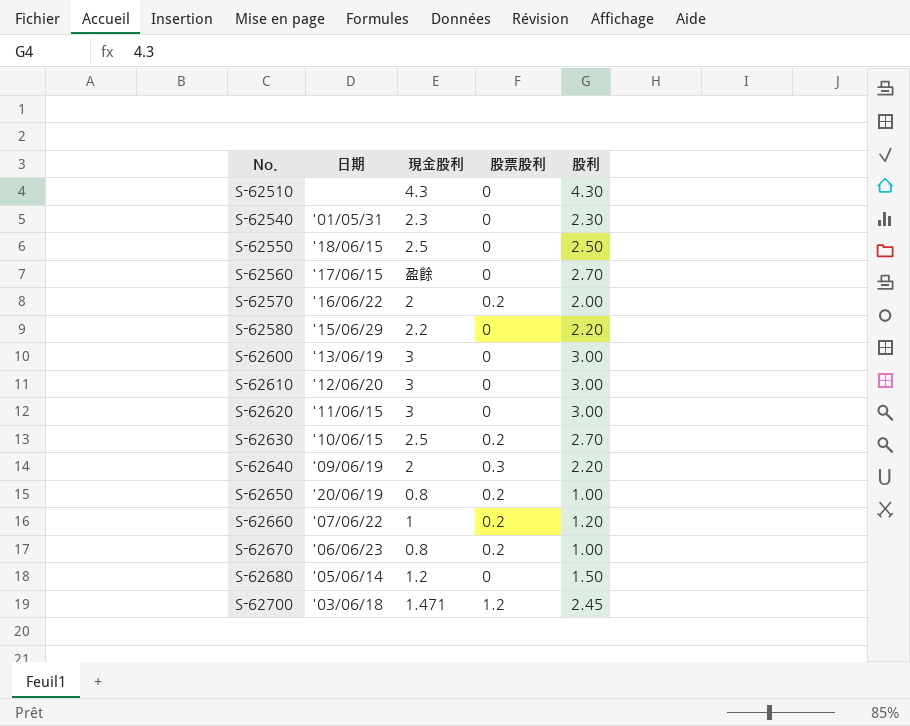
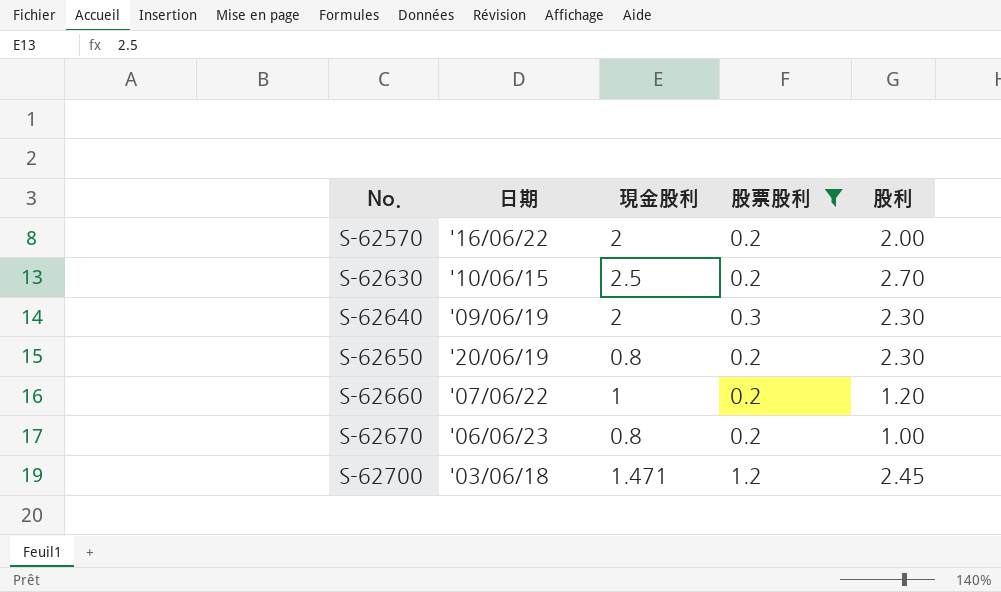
filter: none -> 股票股利 != 0
S-62640 | 股利: 2.20 -> 2.30
S-62650 | 股利: 1.00 -> 2.30

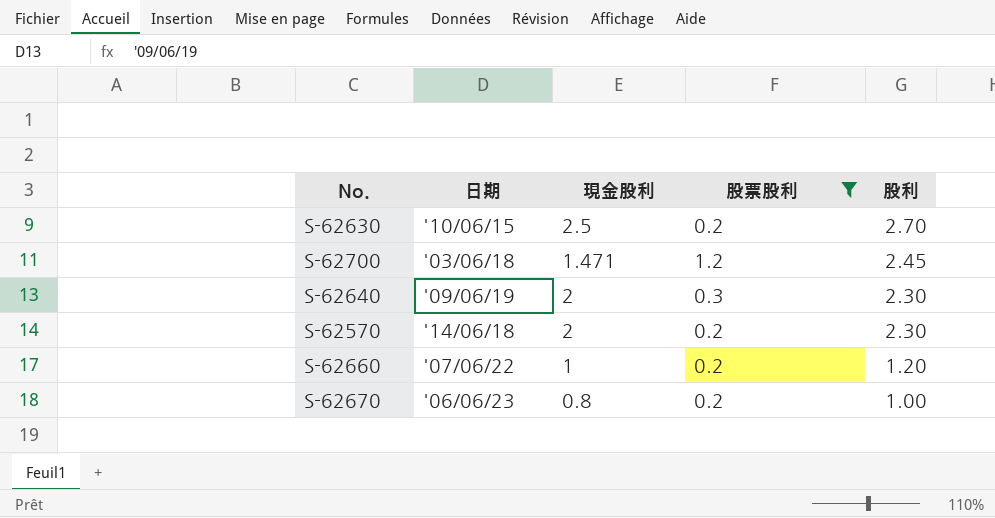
row order: No. ascending -> 股利 descending
row S-62650: '20/06/19 | 0.8 | 0.2 | 2.30 -> none
S-62570 | 日期: '16/06/22 -> '14/06/18
S-62570 | 股利: 2.00 -> 2.30

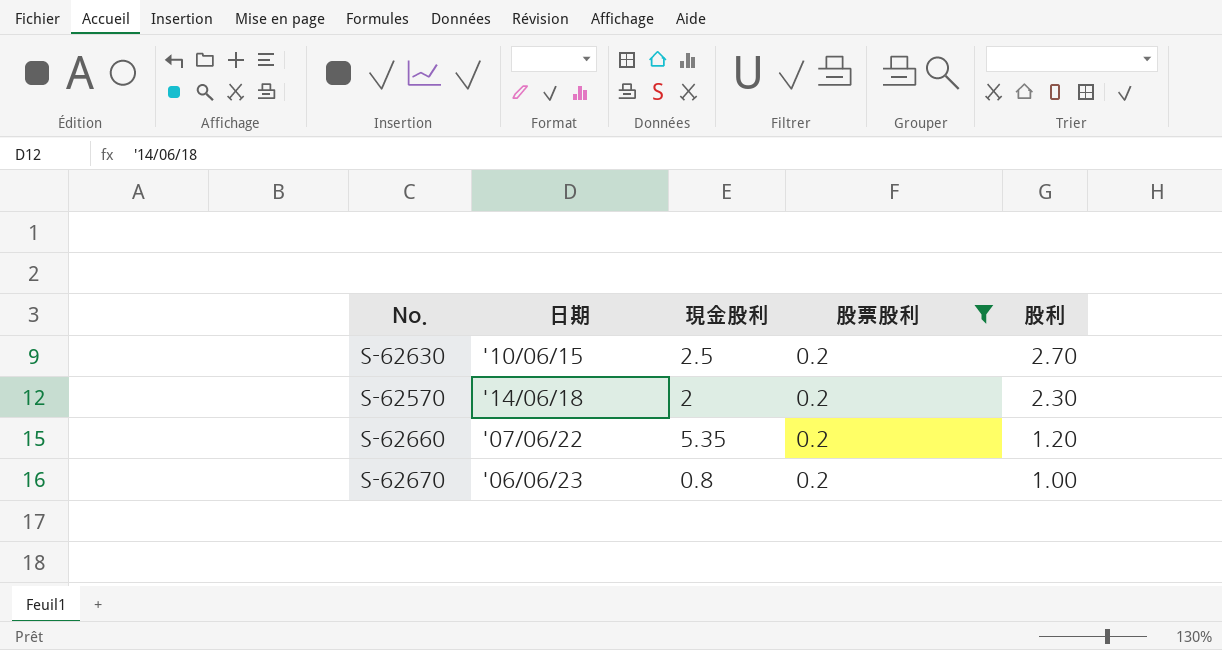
row S-62700: '03/06/18 | 1.471 | 1.2 | 2.45 -> none
row S-62640: '09/06/19 | 2 | 0.3 | 2.30 -> none
S-62660 | 現金股利: 1 -> 5.35

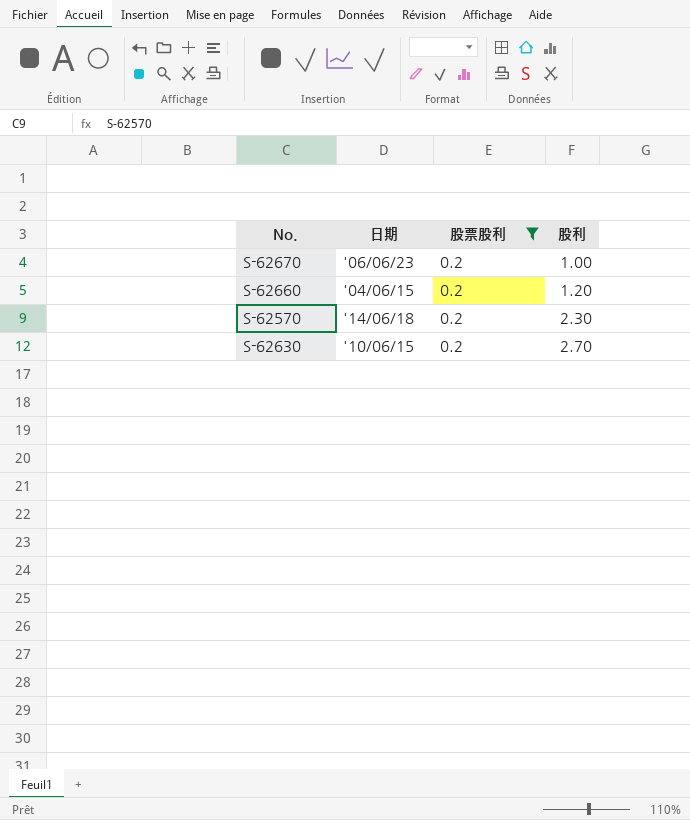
row order: 股利 descending -> 股利 ascending
column 現金股利 | position: 3 -> none
S-62660 | 日期: '07/06/22 -> '04/06/15

